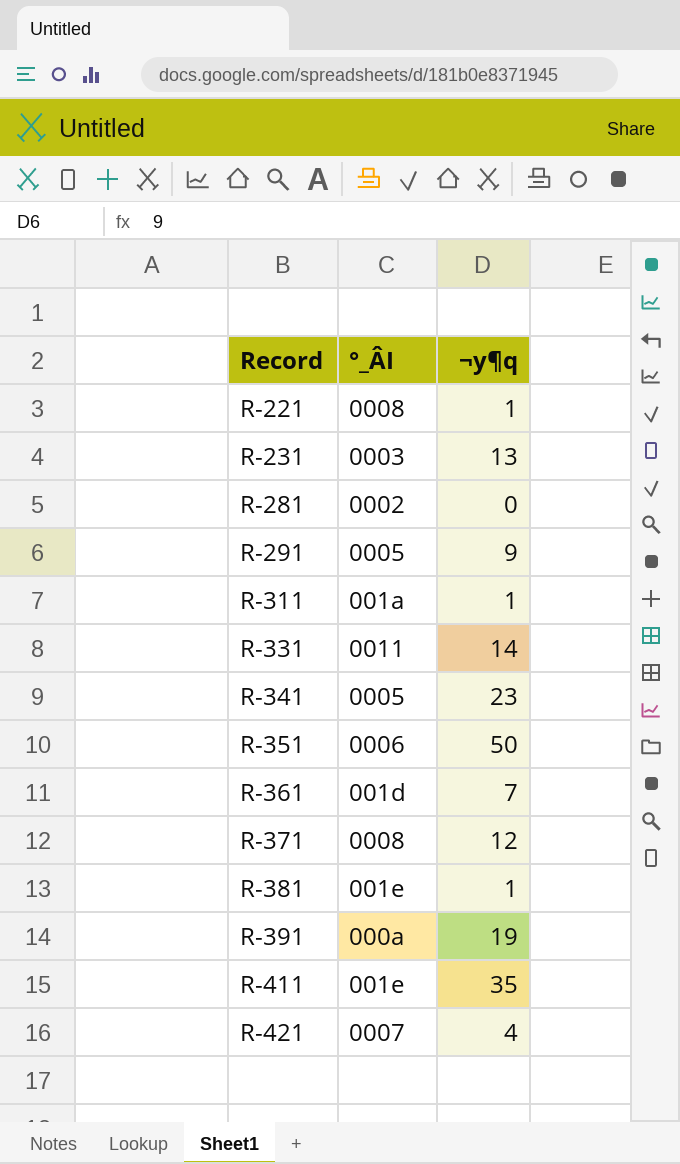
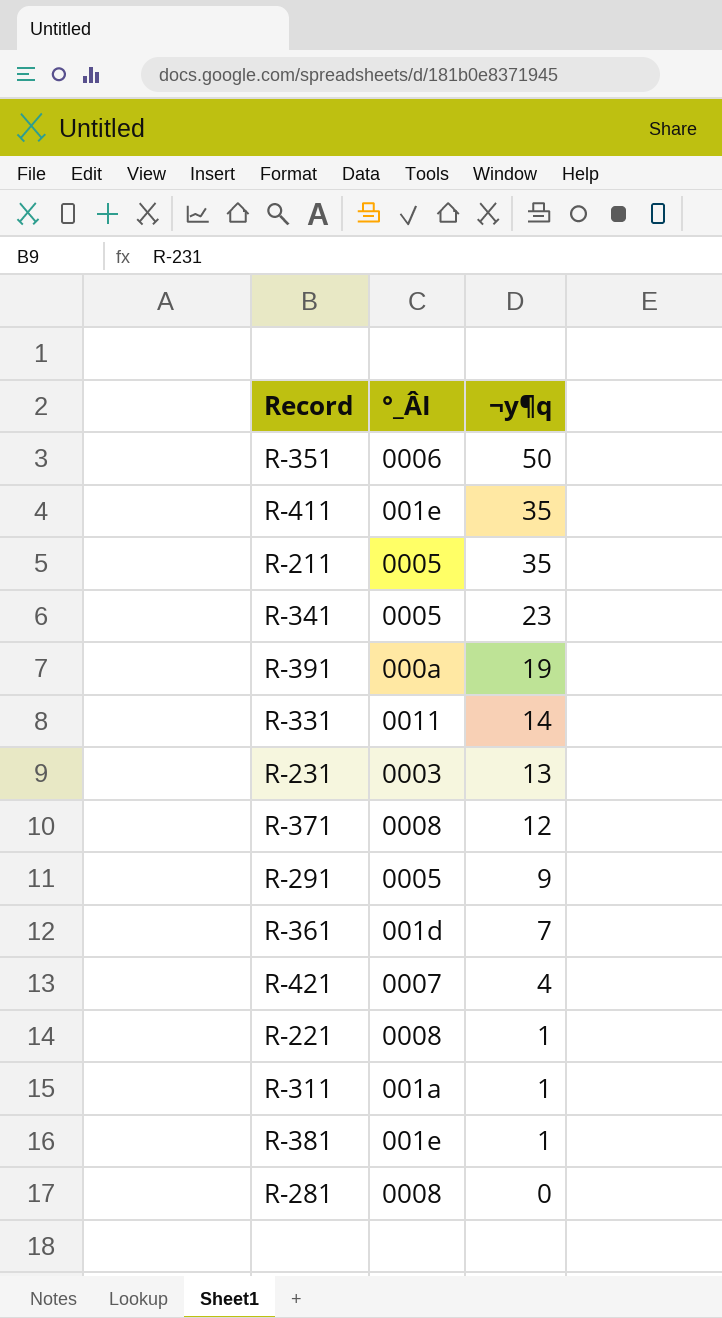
row order: Record ascending -> ¬y¶q descending
row R-211: none -> 0005 | 35
R-281 | °_ÂI: 0002 -> 0008

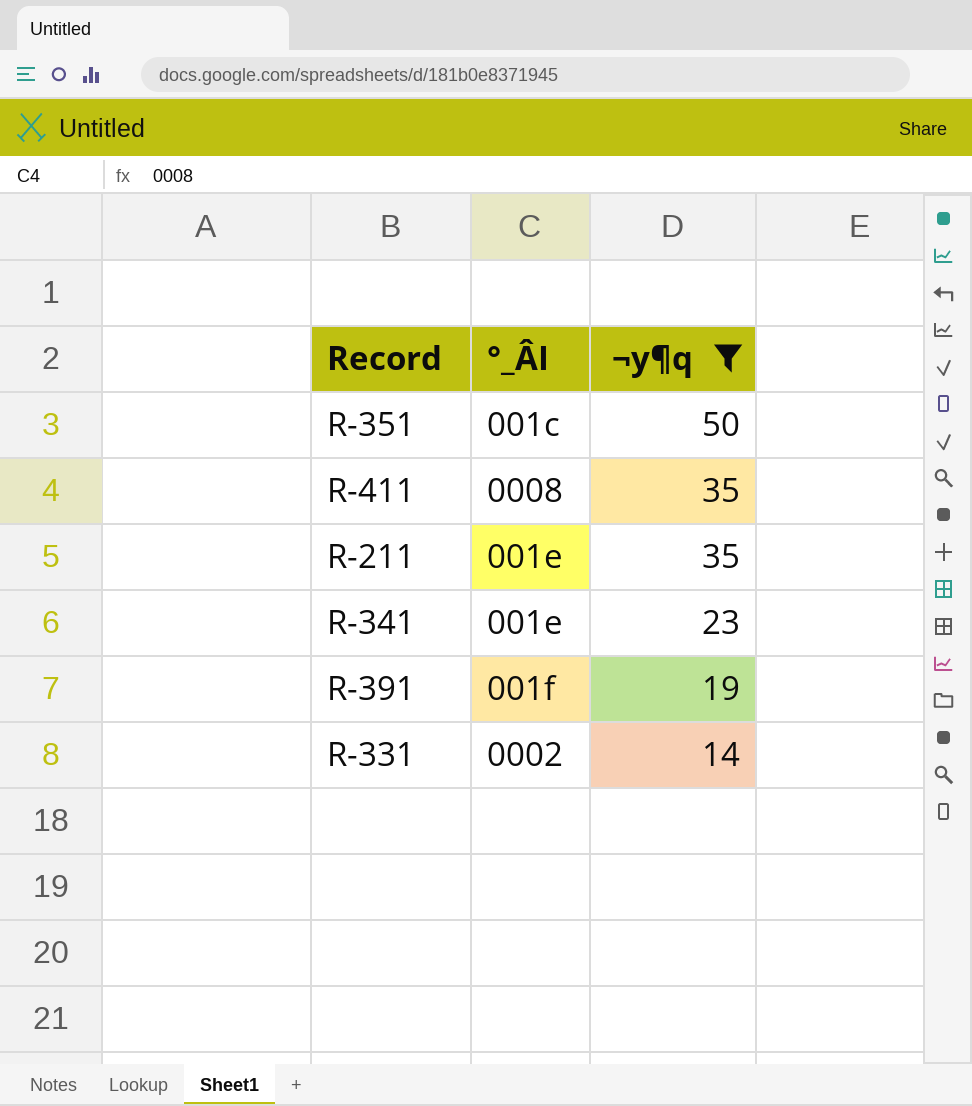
filter: none -> ¬y¶q >= 14
R-351 | °_ÂI: 0006 -> 001c
R-411 | °_ÂI: 001e -> 0008
R-211 | °_ÂI: 0005 -> 001e
R-341 | °_ÂI: 0005 -> 001e
R-391 | °_ÂI: 000a -> 001f
R-331 | °_ÂI: 0011 -> 0002

